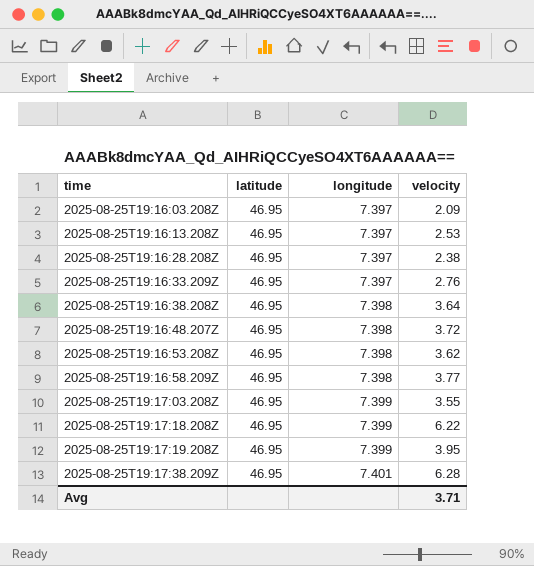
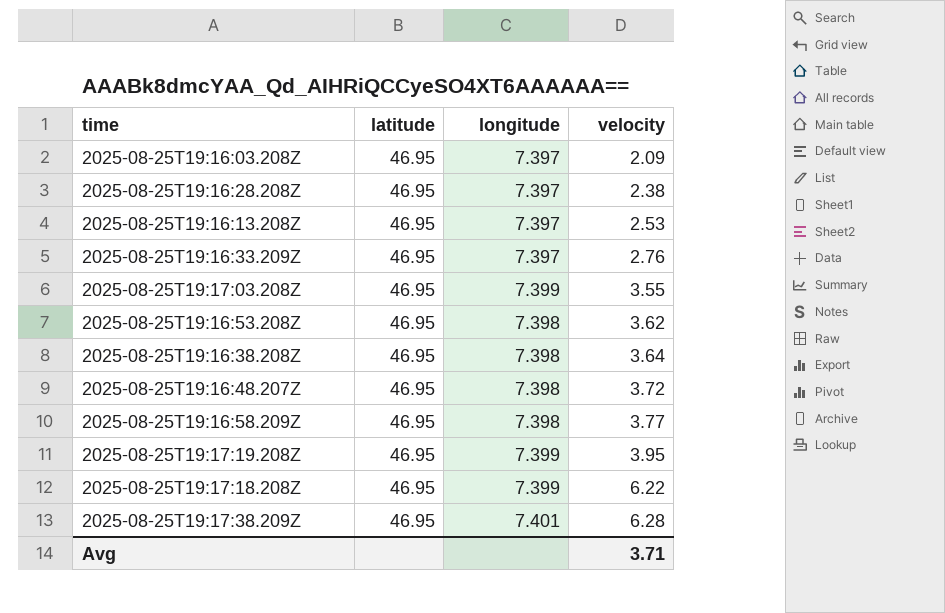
row order: time ascending -> velocity ascending

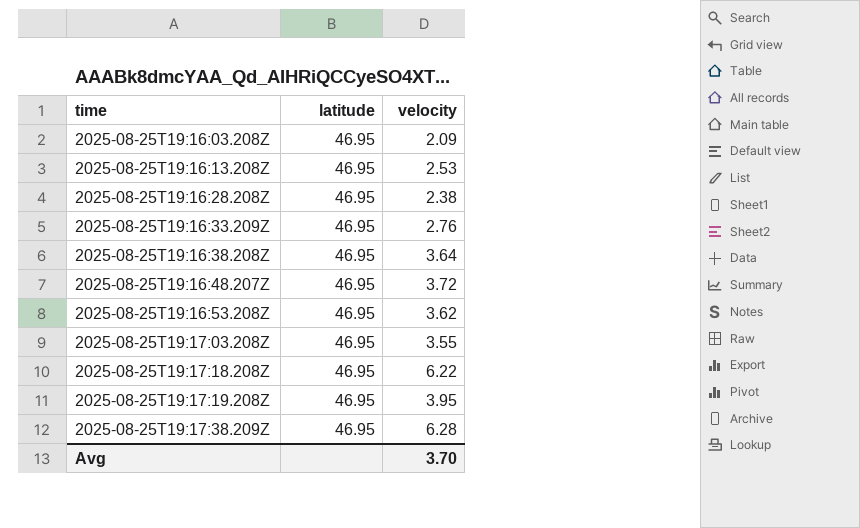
row order: velocity ascending -> time ascending
column longitude | position: 3 -> none
row 2025-08-25T19:16:58.209Z: 46.95 | 7.398 | 3.77 -> none
Avg | velocity: 3.71 -> 3.70

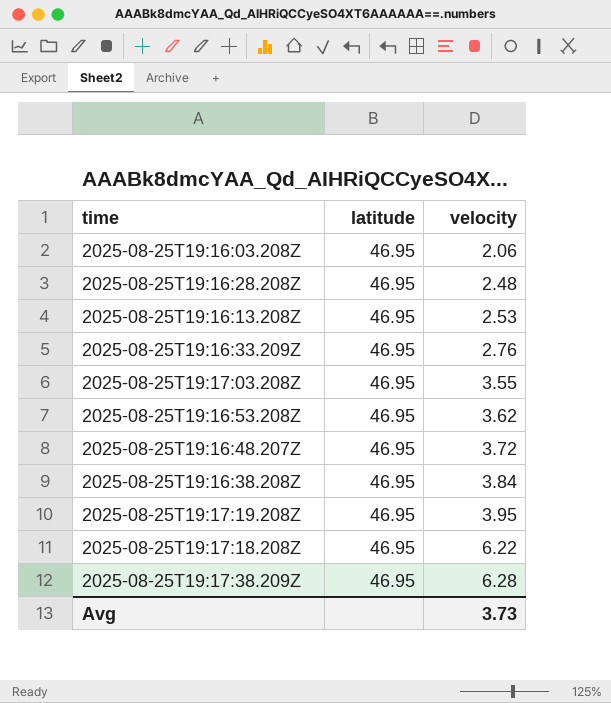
row order: time ascending -> velocity ascending
2025-08-25T19:16:03.208Z | velocity: 2.09 -> 2.06
2025-08-25T19:16:28.208Z | velocity: 2.38 -> 2.48
2025-08-25T19:16:38.208Z | velocity: 3.64 -> 3.84
Avg | velocity: 3.70 -> 3.73

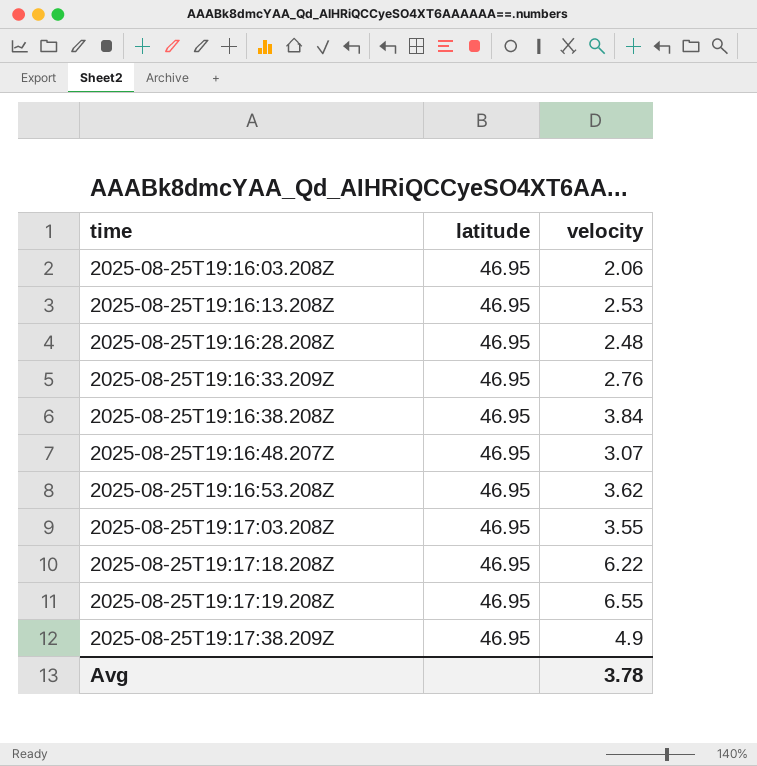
row order: velocity ascending -> time ascending
2025-08-25T19:16:48.207Z | velocity: 3.72 -> 3.07
2025-08-25T19:17:19.208Z | velocity: 3.95 -> 6.55
2025-08-25T19:17:38.209Z | velocity: 6.28 -> 4.9
Avg | velocity: 3.73 -> 3.78

